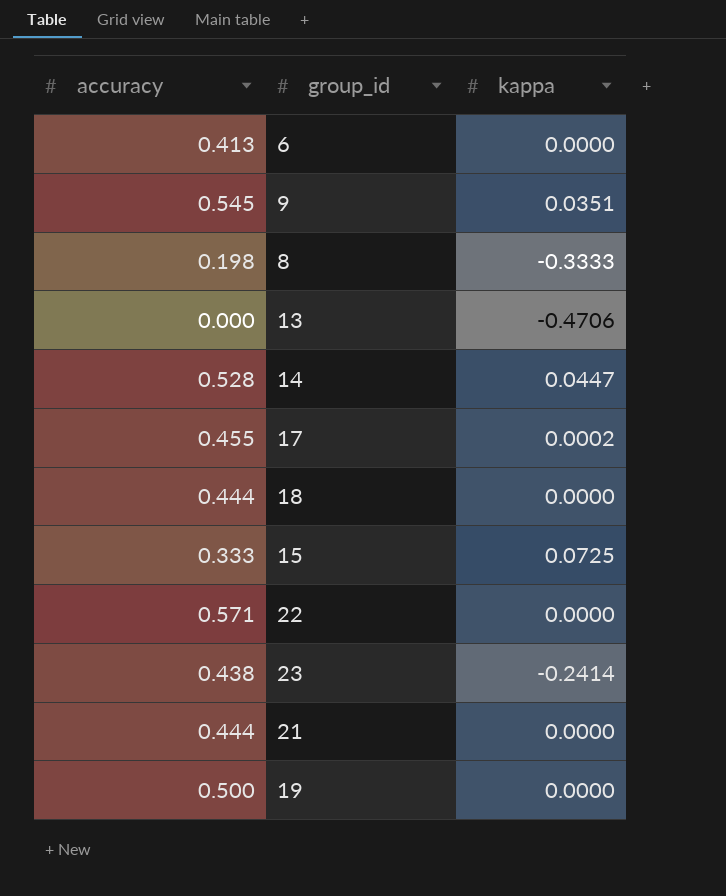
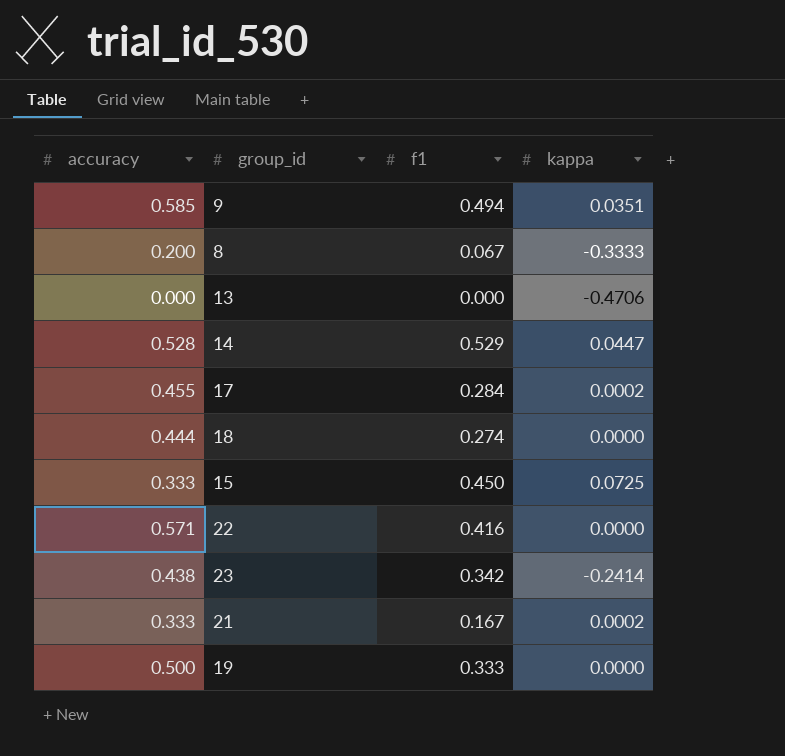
column f1 | position: none -> 3
row 6: 0.413 | 0.0000 -> none
9 | accuracy: 0.545 -> 0.585
8 | accuracy: 0.198 -> 0.200
21 | accuracy: 0.444 -> 0.333
21 | kappa: 0.0000 -> 0.0002

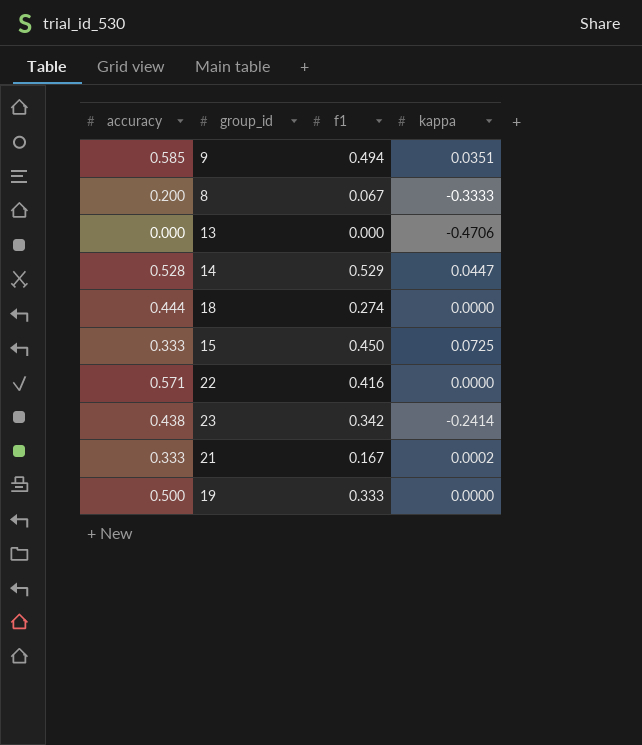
row 17: 0.455 | 0.284 | 0.0002 -> none

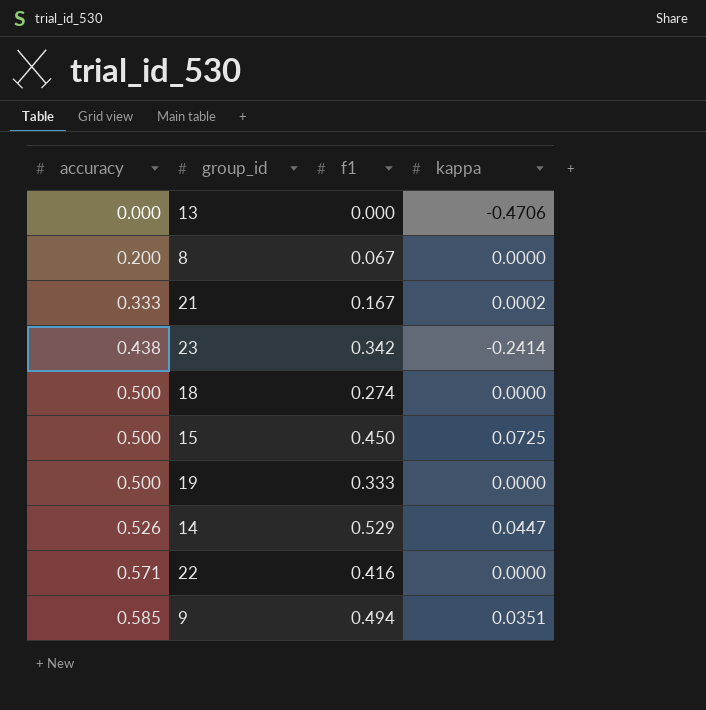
row order: none -> accuracy ascending
8 | kappa: -0.3333 -> 0.0000
18 | accuracy: 0.444 -> 0.500
15 | accuracy: 0.333 -> 0.500
14 | accuracy: 0.528 -> 0.526

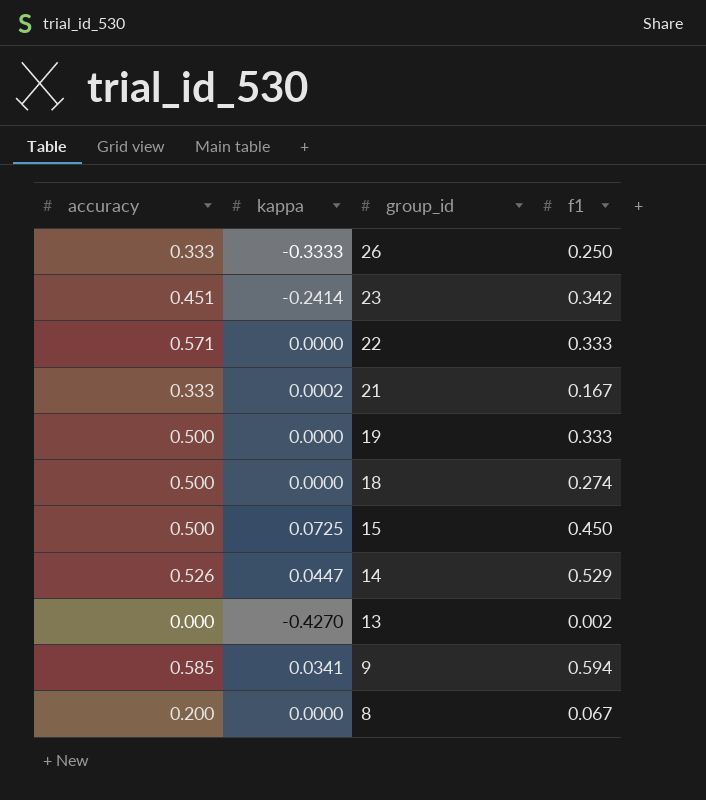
row order: accuracy ascending -> group_id descending
column kappa | position: 4 -> 2
row 26: none -> 0.333 | -0.3333 | 0.250
23 | accuracy: 0.438 -> 0.451
22 | f1: 0.416 -> 0.333
13 | kappa: -0.4706 -> -0.4270
13 | f1: 0.000 -> 0.002
9 | kappa: 0.0351 -> 0.0341
9 | f1: 0.494 -> 0.594

